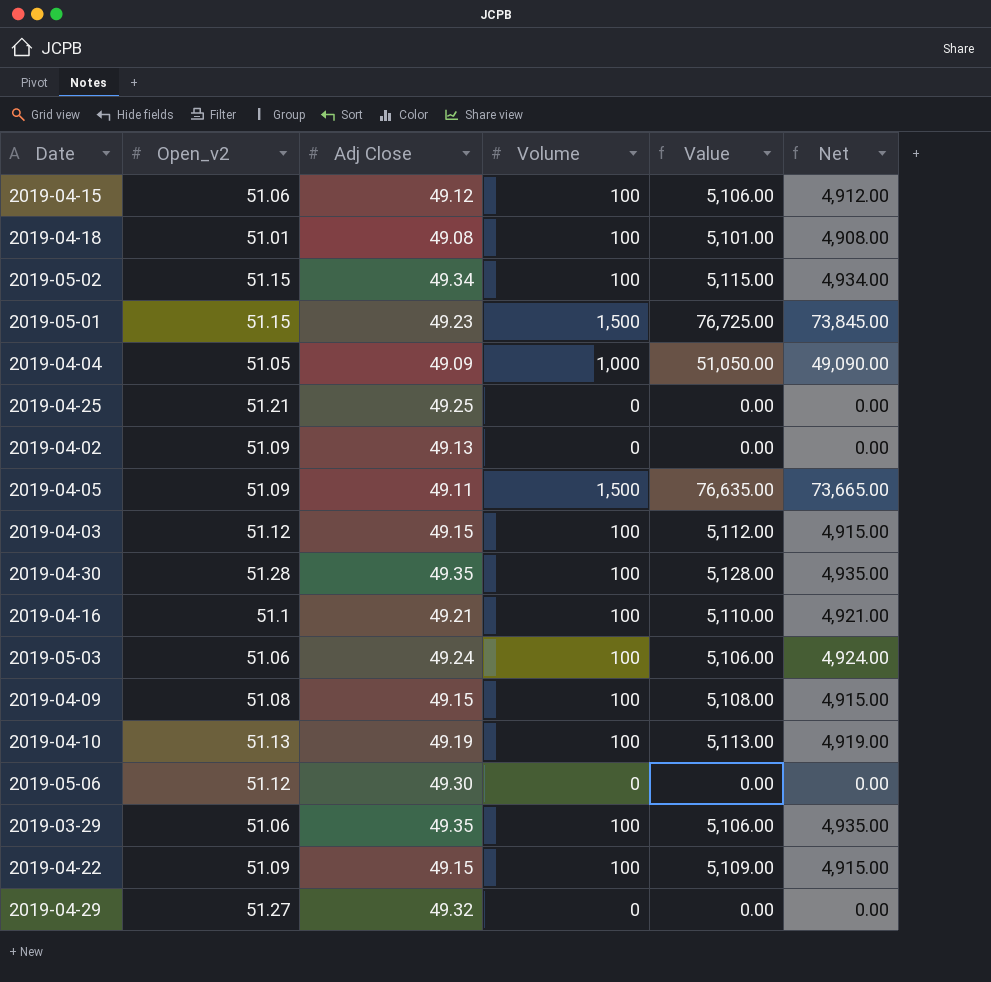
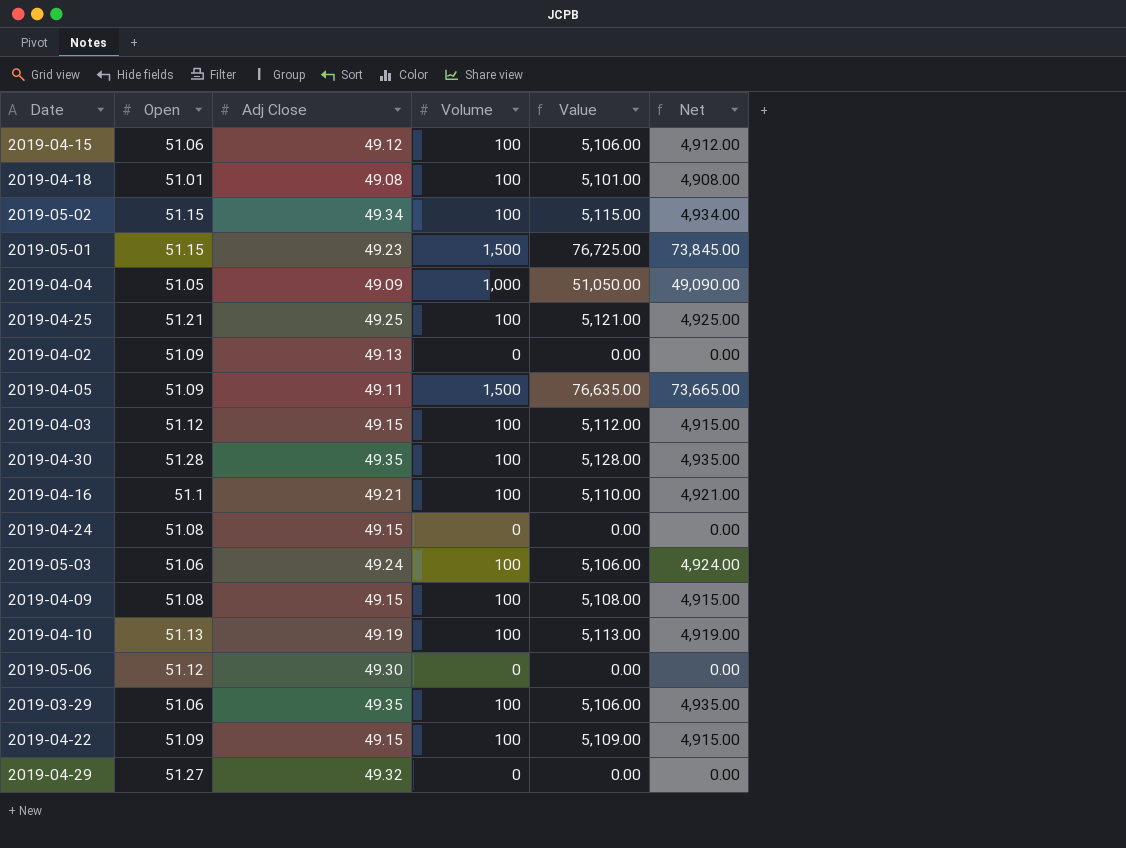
column name: Open_v2 -> Open
2019-04-25 | Volume: 0 -> 100
2019-04-25 | Value: 0.00 -> 5,121.00
2019-04-25 | Net: 0.00 -> 4,925.00
row 2019-04-24: none -> 51.08 | 49.15 | 0 | 0.00 | 0.00

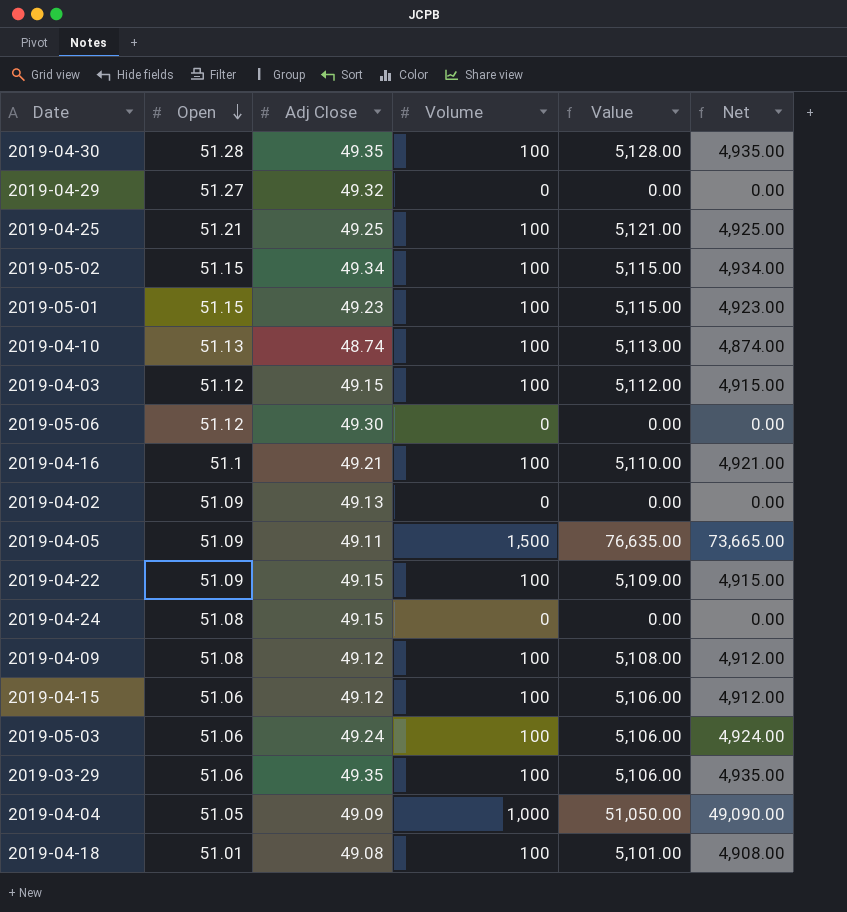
row order: none -> Open descending
2019-05-01 | Volume: 1,500 -> 100
2019-05-01 | Value: 76,725.00 -> 5,115.00
2019-05-01 | Net: 73,845.00 -> 4,923.00
2019-04-10 | Adj Close: 49.19 -> 48.74
2019-04-10 | Net: 4,919.00 -> 4,874.00
2019-04-09 | Adj Close: 49.15 -> 49.12
2019-04-09 | Net: 4,915.00 -> 4,912.00

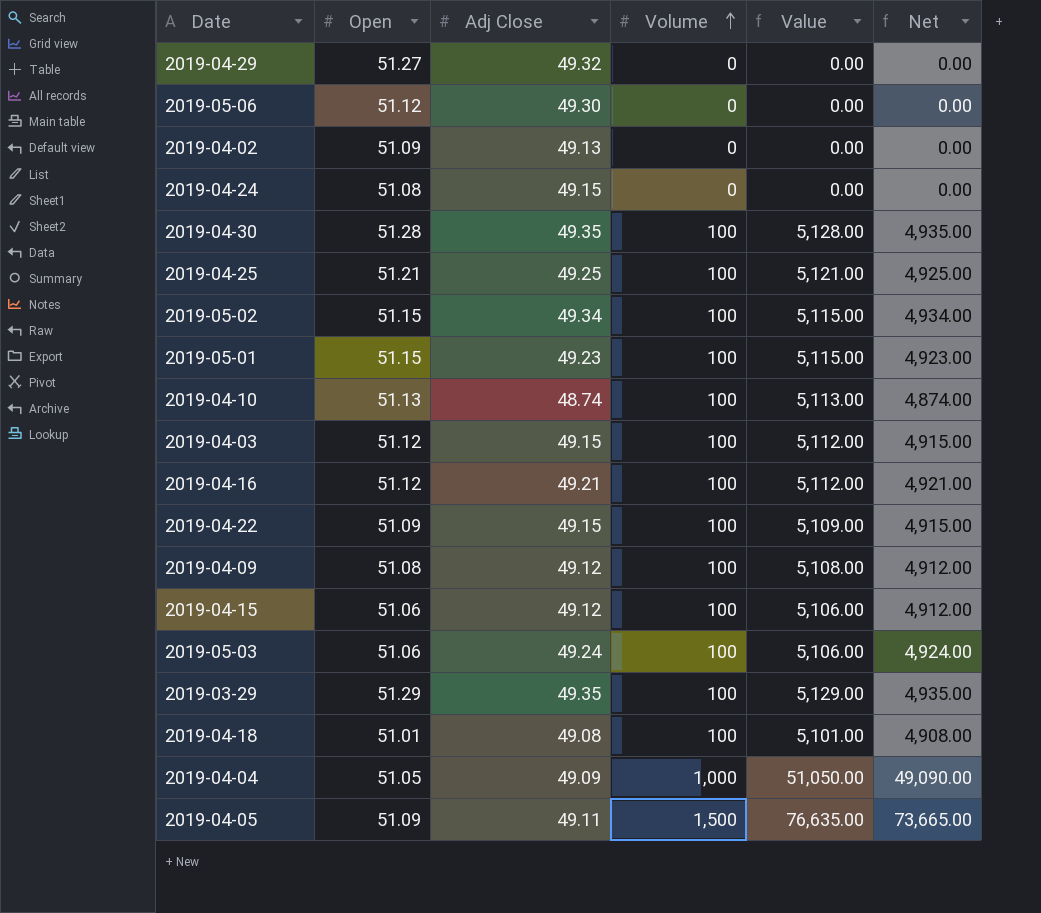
row order: Open descending -> Volume ascending
2019-04-16 | Open: 51.1 -> 51.12
2019-04-16 | Value: 5,110.00 -> 5,112.00
2019-03-29 | Open: 51.06 -> 51.29
2019-03-29 | Value: 5,106.00 -> 5,129.00

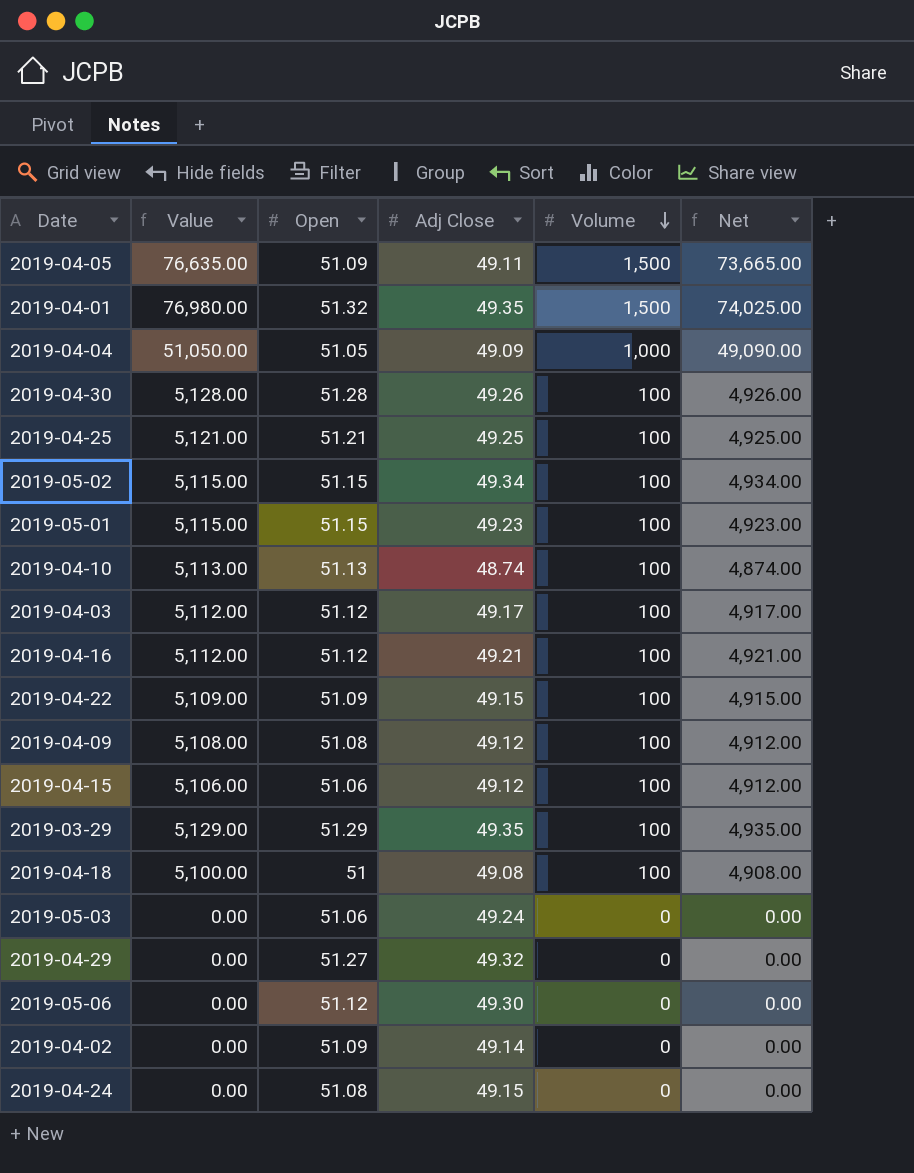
row order: Volume ascending -> Volume descending
column Value | position: 5 -> 2
row 2019-04-01: none -> 76,980.00 | 51.32 | 49.35 | 1,500 | 74,025.00
2019-04-30 | Adj Close: 49.35 -> 49.26
2019-04-30 | Net: 4,935.00 -> 4,926.00
2019-04-03 | Adj Close: 49.15 -> 49.17
2019-04-03 | Net: 4,915.00 -> 4,917.00
2019-04-18 | Value: 5,101.00 -> 5,100.00
2019-04-18 | Open: 51.01 -> 51
2019-05-03 | Value: 5,106.00 -> 0.00
2019-05-03 | Volume: 100 -> 0
2019-05-03 | Net: 4,924.00 -> 0.00
2019-04-02 | Adj Close: 49.13 -> 49.14

